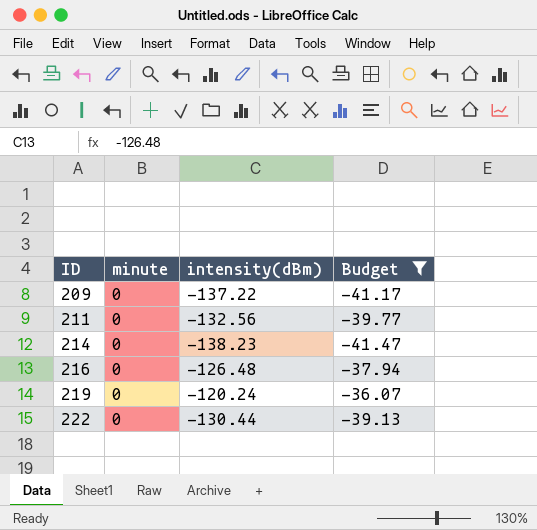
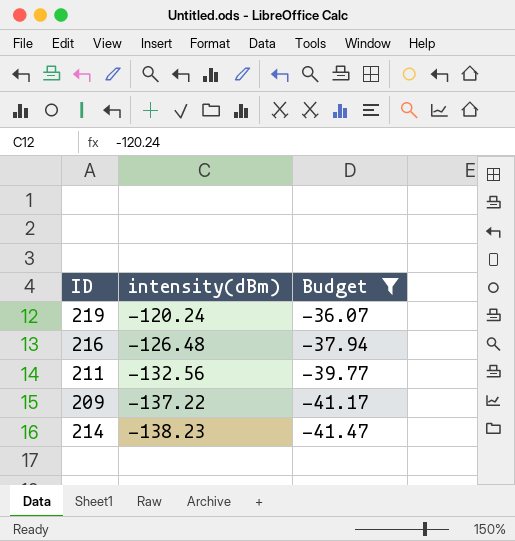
row order: ID ascending -> intensity(dBm) descending
column minute | position: 2 -> none
row 222: 0 | -130.44 | -39.13 -> none

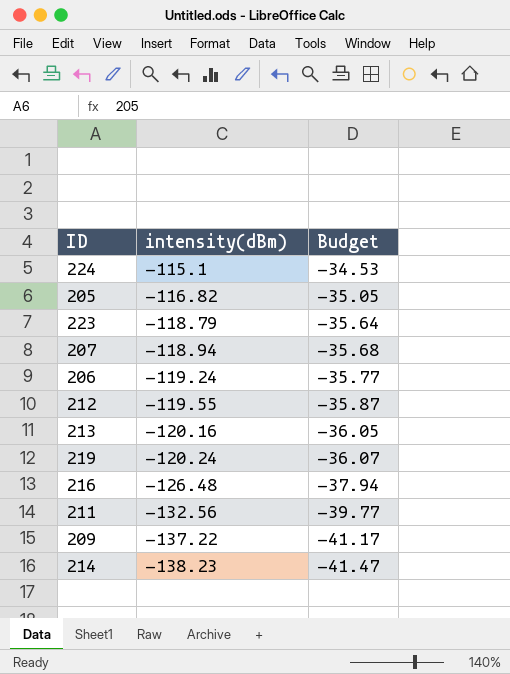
filter: Budget <= -36.07 -> none

